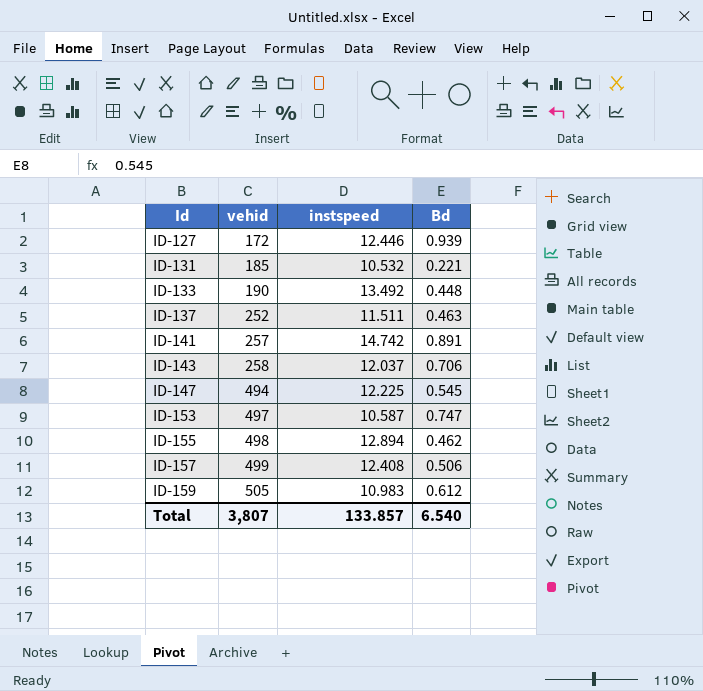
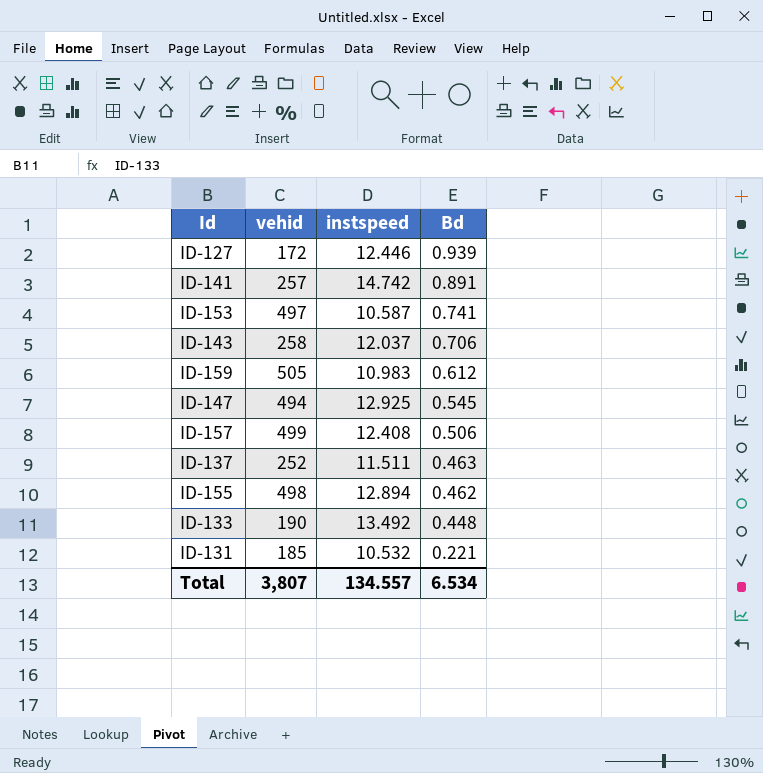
row order: Id ascending -> Bd descending
ID-153 | Bd: 0.747 -> 0.741
ID-147 | instspeed: 12.225 -> 12.925
Total | instspeed: 133.857 -> 134.557
Total | Bd: 6.540 -> 6.534

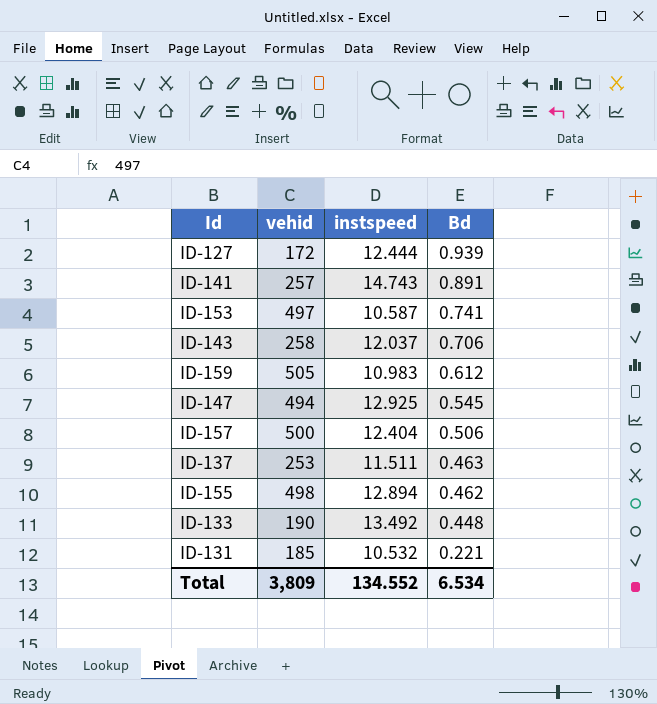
ID-127 | instspeed: 12.446 -> 12.444
ID-141 | instspeed: 14.742 -> 14.743
ID-157 | vehid: 499 -> 500
ID-157 | instspeed: 12.408 -> 12.404
ID-137 | vehid: 252 -> 253
Total | vehid: 3,807 -> 3,809
Total | instspeed: 134.557 -> 134.552

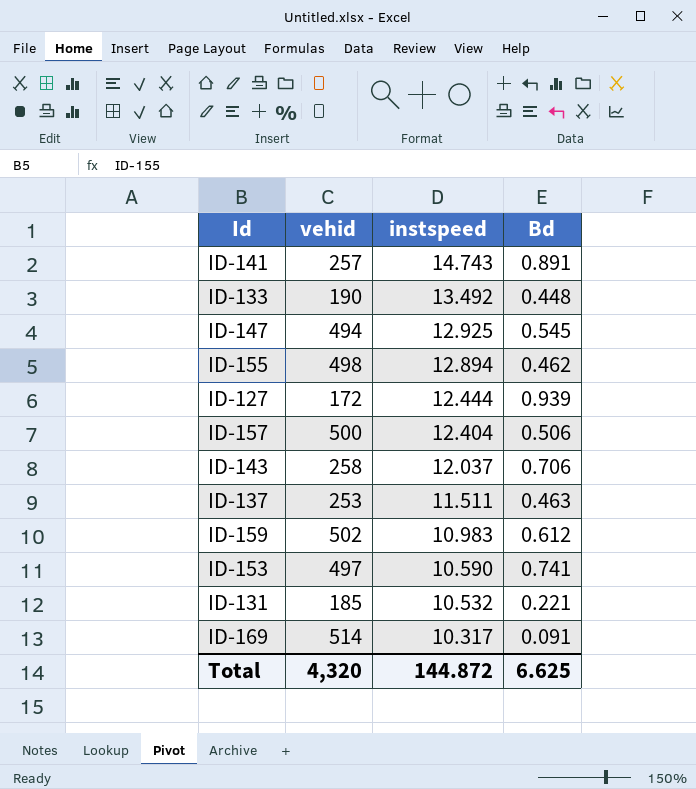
row order: Bd descending -> instspeed descending
ID-159 | vehid: 505 -> 502
ID-153 | instspeed: 10.587 -> 10.590
row ID-169: none -> 514 | 10.317 | 0.091
Total | vehid: 3,809 -> 4,320
Total | instspeed: 134.552 -> 144.872
Total | Bd: 6.534 -> 6.625

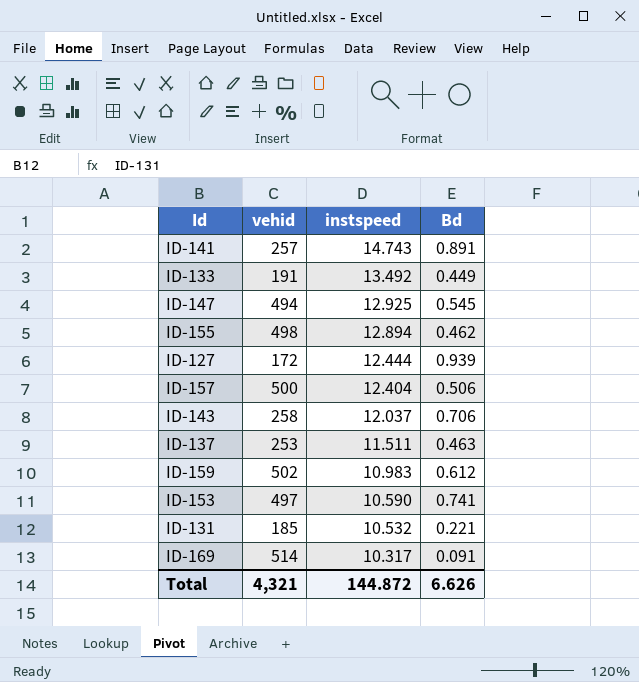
ID-133 | vehid: 190 -> 191
ID-133 | Bd: 0.448 -> 0.449
Total | vehid: 4,320 -> 4,321
Total | Bd: 6.625 -> 6.626

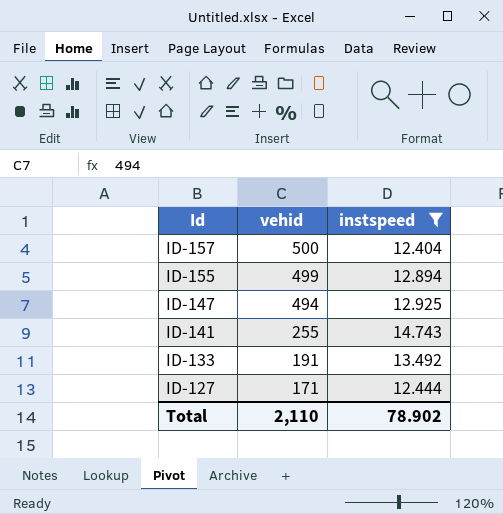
filter: none -> instspeed >= 12.404
row order: instspeed descending -> Id descending
column Bd | position: 4 -> none
ID-155 | vehid: 498 -> 499
ID-141 | vehid: 257 -> 255
ID-127 | vehid: 172 -> 171
Total | vehid: 4,321 -> 2,110
Total | instspeed: 144.872 -> 78.902

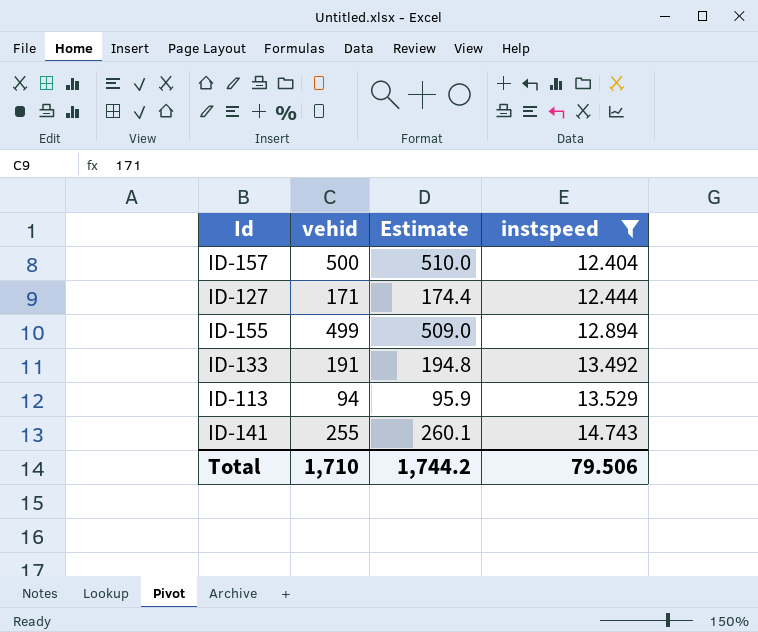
row order: Id descending -> instspeed ascending
column Estimate | formula: none -> [vehid] * 1.02
row ID-147: 494 | 12.925 -> none
row ID-113: none -> 94 | 95.9 | 13.529
Total | vehid: 2,110 -> 1,710
Total | instspeed: 78.902 -> 79.506

